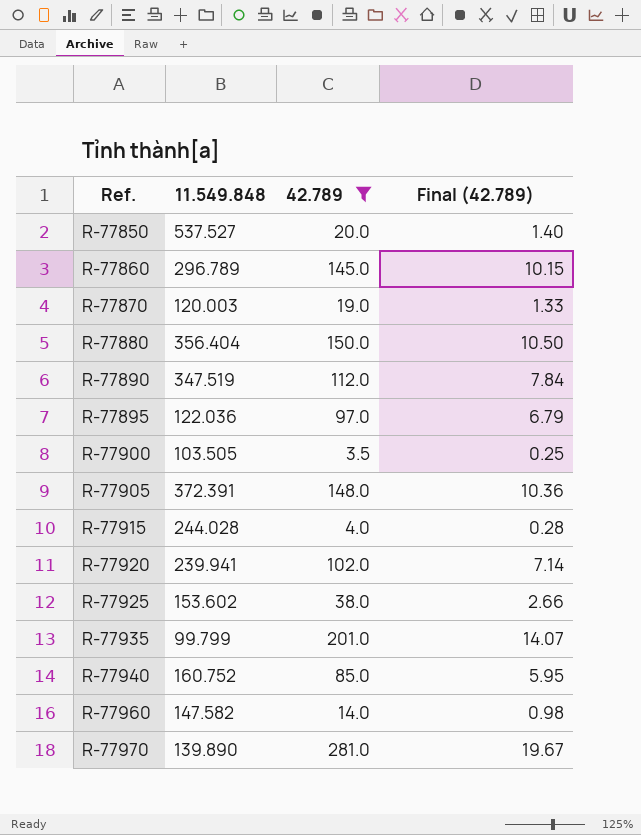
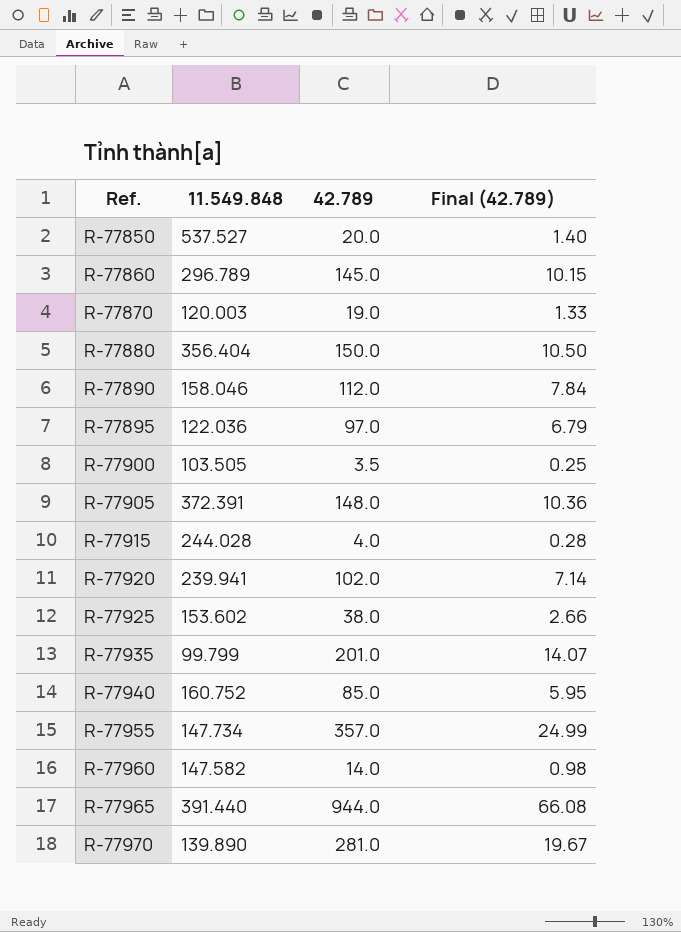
filter: 42.789 <= 281.0 -> none
R-77890 | 11.549.848: 347.519 -> 158.046

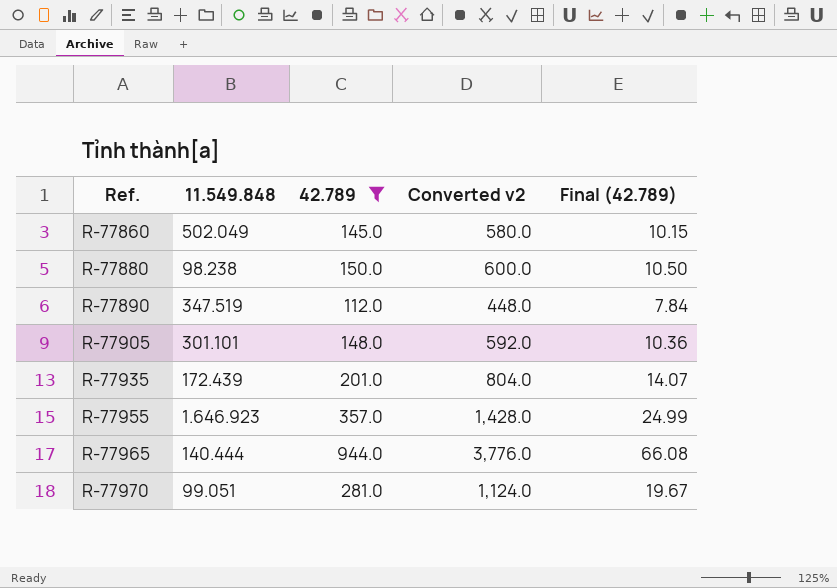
filter: none -> 42.789 >= 112.0
column Converted v2 | formula: none -> [42.789] * 4
R-77860 | 11.549.848: 296.789 -> 502.049
R-77880 | 11.549.848: 356.404 -> 98.238
R-77890 | 11.549.848: 158.046 -> 347.519
R-77905 | 11.549.848: 372.391 -> 301.101
R-77935 | 11.549.848: 99.799 -> 172.439
R-77955 | 11.549.848: 147.734 -> 1.646.923
R-77965 | 11.549.848: 391.440 -> 140.444
R-77970 | 11.549.848: 139.890 -> 99.051

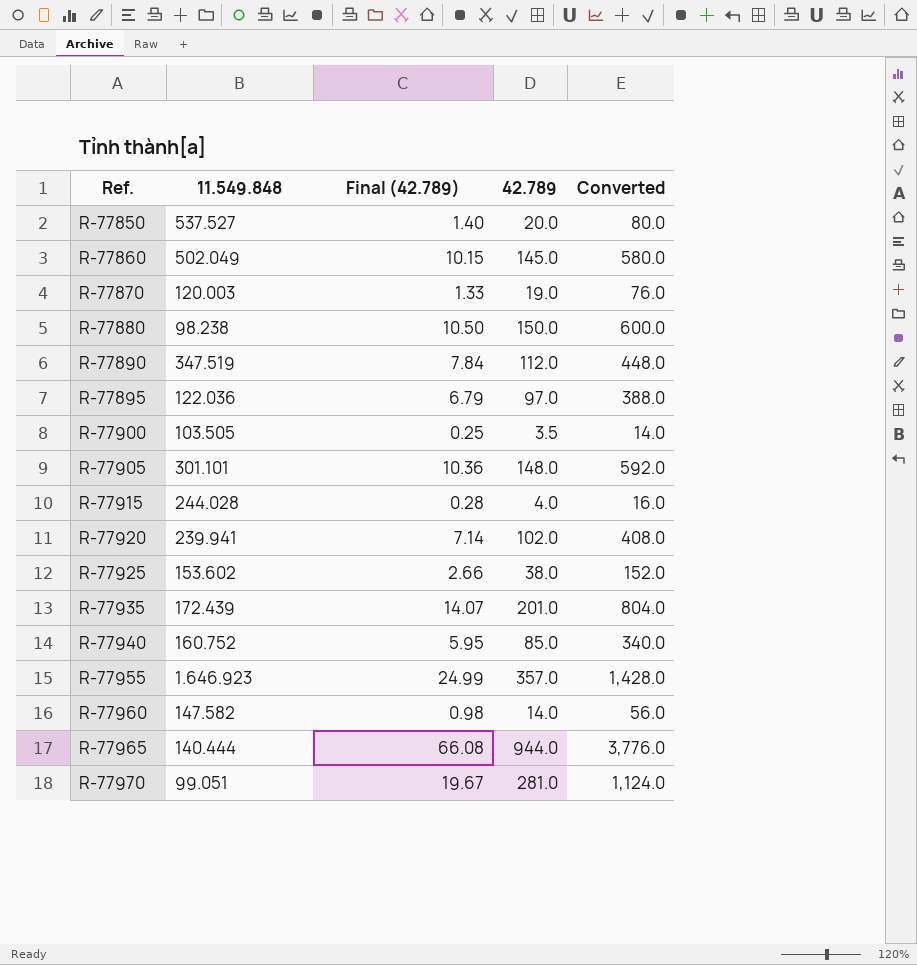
filter: 42.789 >= 112.0 -> none
column Final (42.789) | position: 5 -> 3
column name: Converted v2 -> Converted

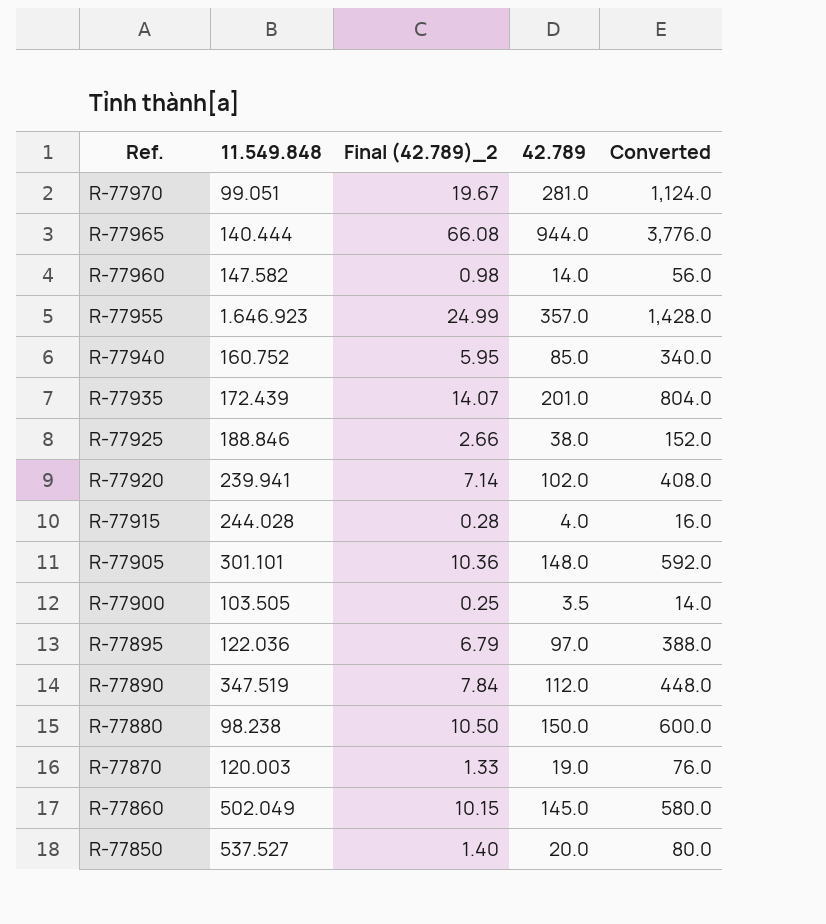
row order: Ref. ascending -> Ref. descending
column name: Final (42.789) -> Final (42.789)_2
R-77925 | 11.549.848: 153.602 -> 188.846

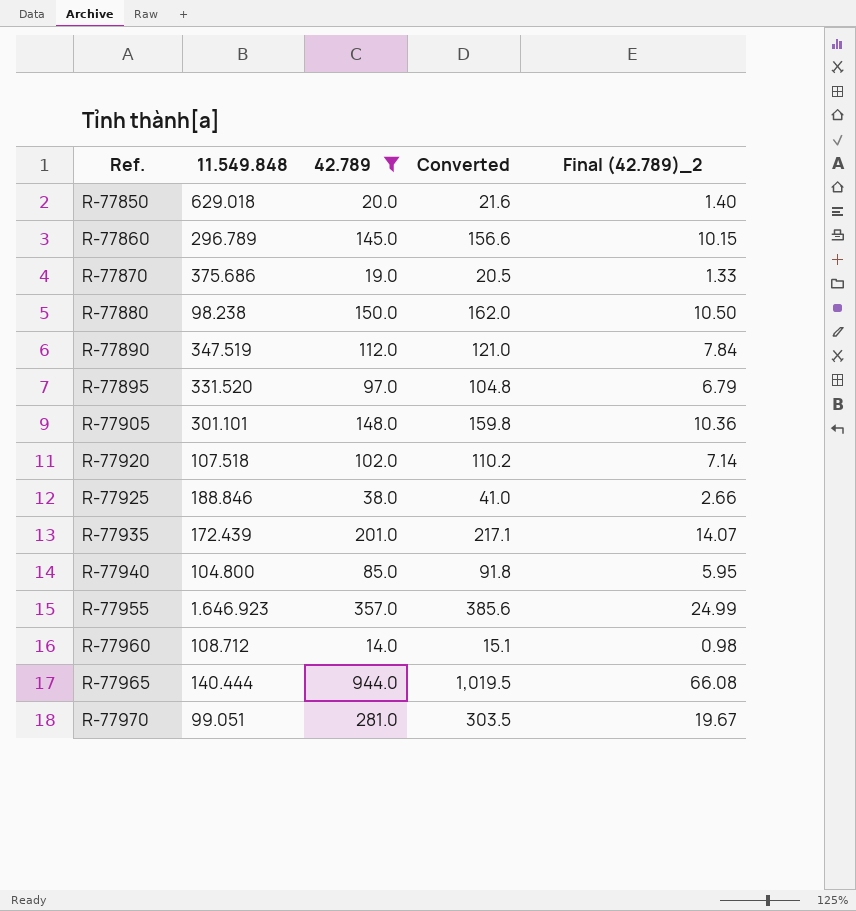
filter: none -> 42.789 >= 14.0
row order: Ref. descending -> Ref. ascending
column Converted | formula: [42.789] * 4 -> [42.789] * 1.08
column Final (42.789)_2 | position: 3 -> 5
R-77850 | 11.549.848: 537.527 -> 629.018
R-77860 | 11.549.848: 502.049 -> 296.789
R-77870 | 11.549.848: 120.003 -> 375.686
R-77895 | 11.549.848: 122.036 -> 331.520
R-77920 | 11.549.848: 239.941 -> 107.518
R-77940 | 11.549.848: 160.752 -> 104.800
R-77960 | 11.549.848: 147.582 -> 108.712

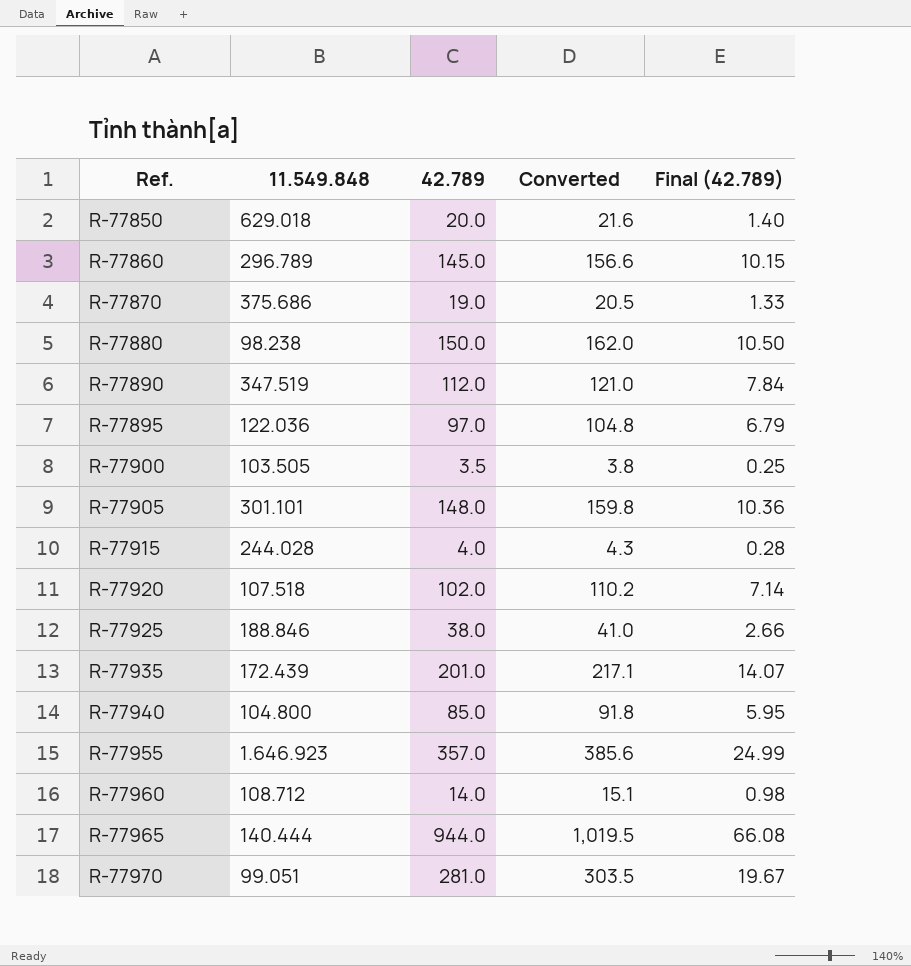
filter: 42.789 >= 14.0 -> none
column name: Final (42.789)_2 -> Final (42.789)
R-77895 | 11.549.848: 331.520 -> 122.036

